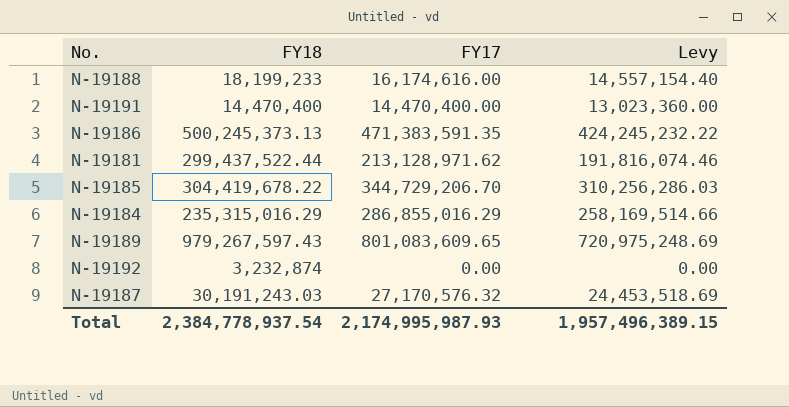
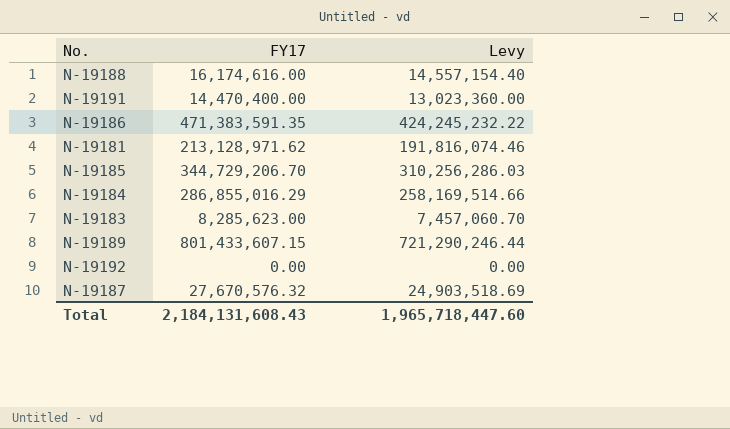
column FY18 | position: 2 -> none
row N-19183: none -> 8,285,623.00 | 7,457,060.70
N-19189 | FY17: 801,083,609.65 -> 801,433,607.15
N-19189 | Levy: 720,975,248.69 -> 721,290,246.44
N-19187 | FY17: 27,170,576.32 -> 27,670,576.32
N-19187 | Levy: 24,453,518.69 -> 24,903,518.69
Total | FY17: 2,174,995,987.93 -> 2,184,131,608.43
Total | Levy: 1,957,496,389.15 -> 1,965,718,447.60

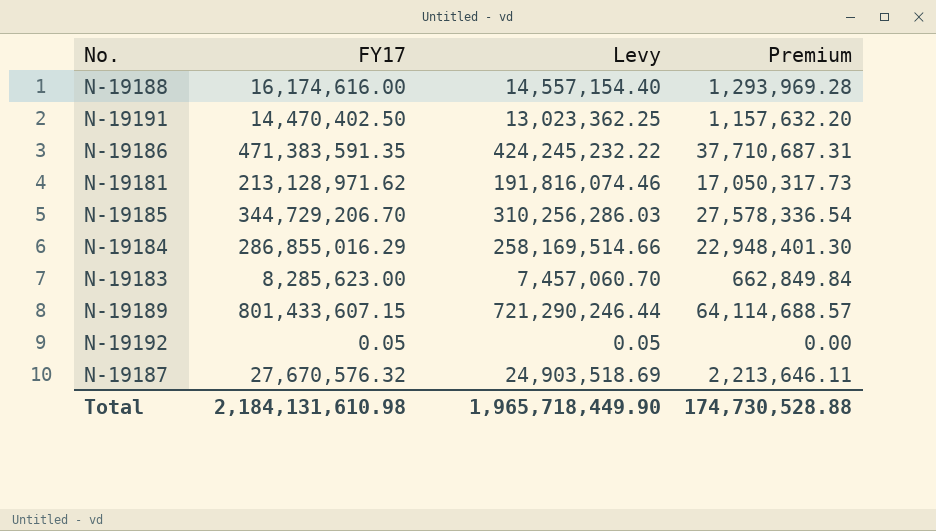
column Premium | formula: none -> [FY17] * 0.08
N-19191 | FY17: 14,470,400.00 -> 14,470,402.50
N-19191 | Levy: 13,023,360.00 -> 13,023,362.25
N-19192 | FY17: 0.00 -> 0.05
N-19192 | Levy: 0.00 -> 0.05
Total | FY17: 2,184,131,608.43 -> 2,184,131,610.98
Total | Levy: 1,965,718,447.60 -> 1,965,718,449.90

